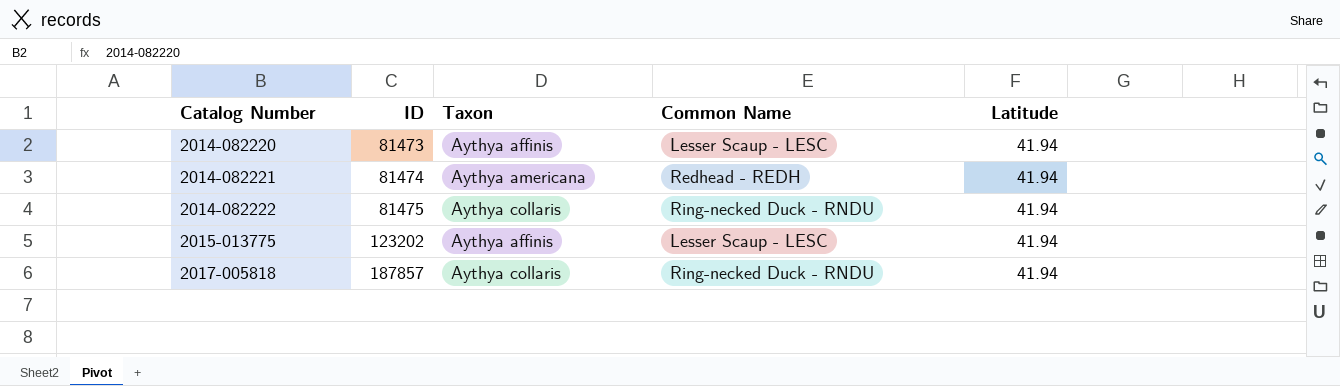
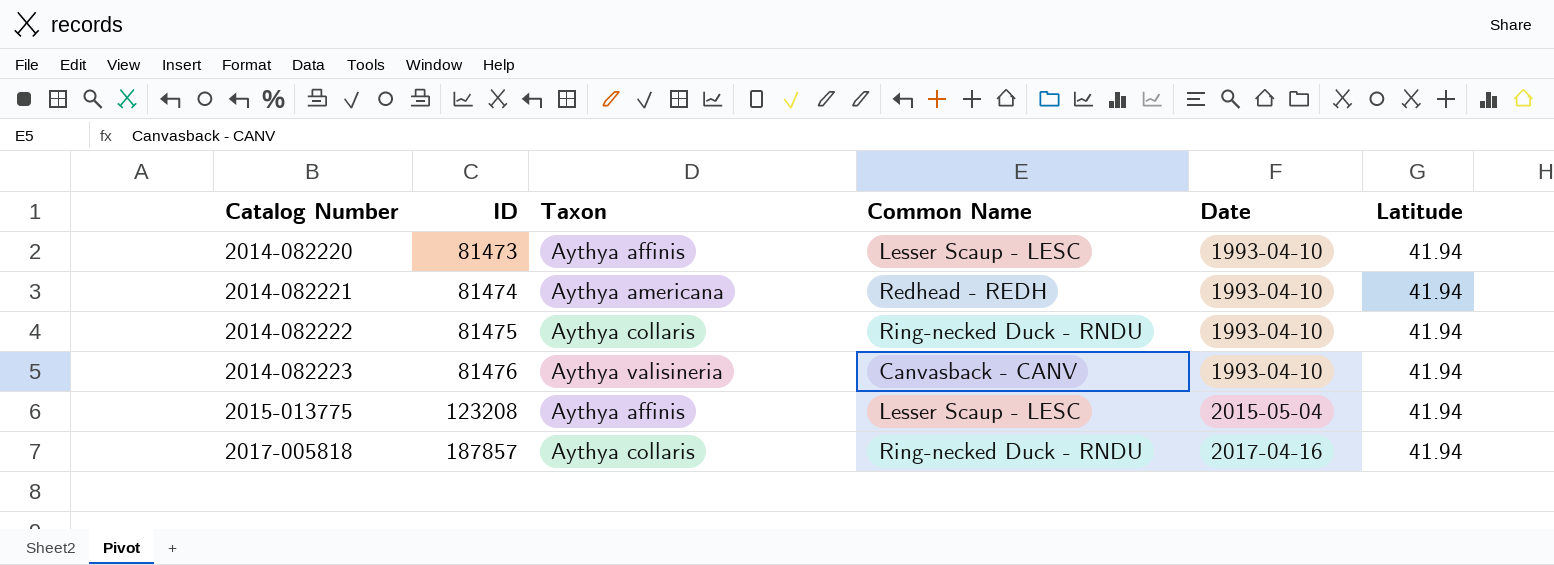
column Date | position: none -> 5
row 2014-082223: none -> 81476 | Aythya valisineria | Canvasback - CANV | 1993-04-10 | 41.94
2015-013775 | ID: 123202 -> 123208

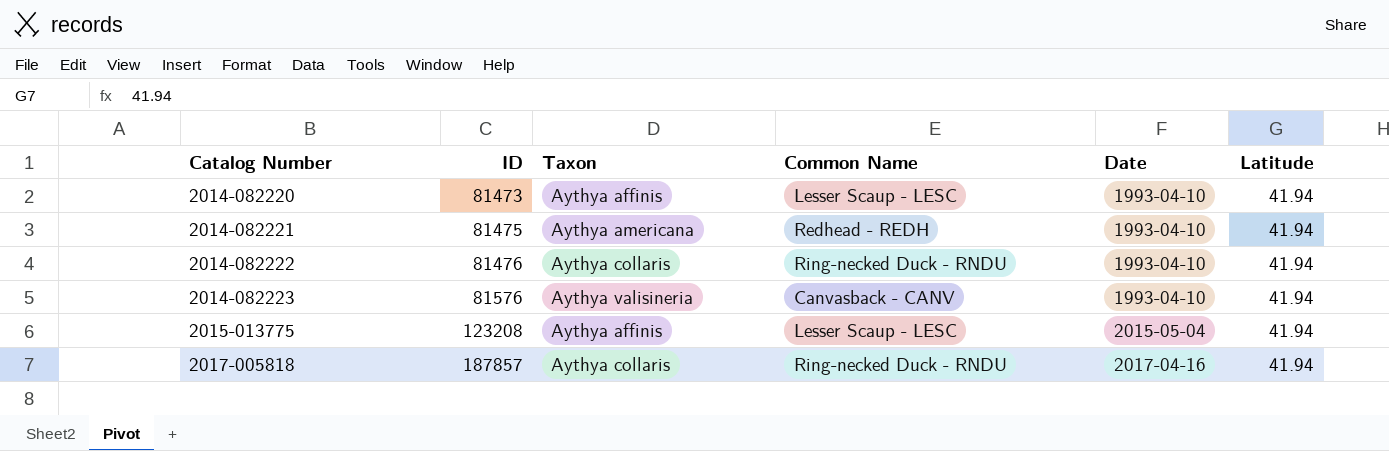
2014-082221 | ID: 81474 -> 81475
2014-082222 | ID: 81475 -> 81476
2014-082223 | ID: 81476 -> 81576

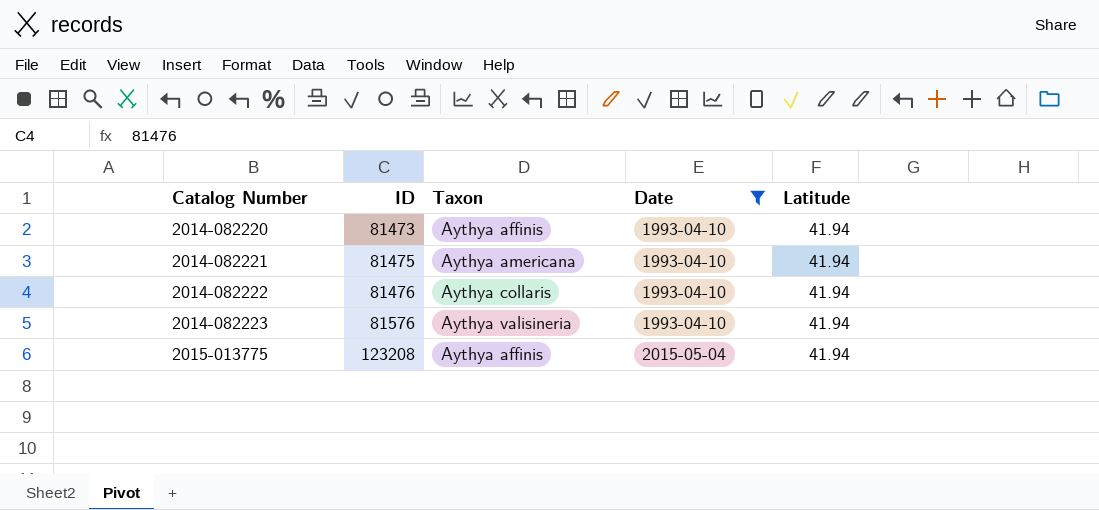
filter: none -> Date != 2017-04-16
column Common Name | position: 4 -> none

